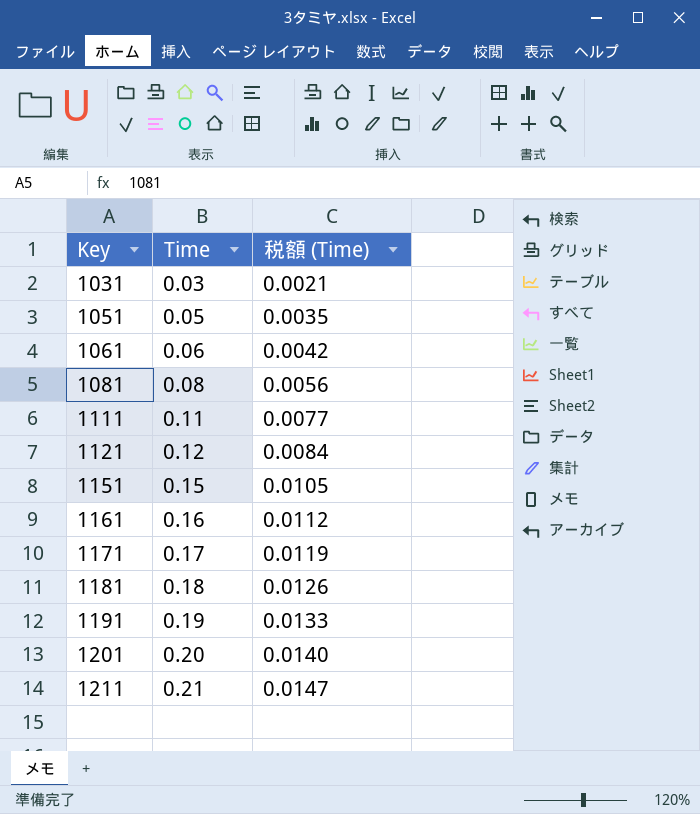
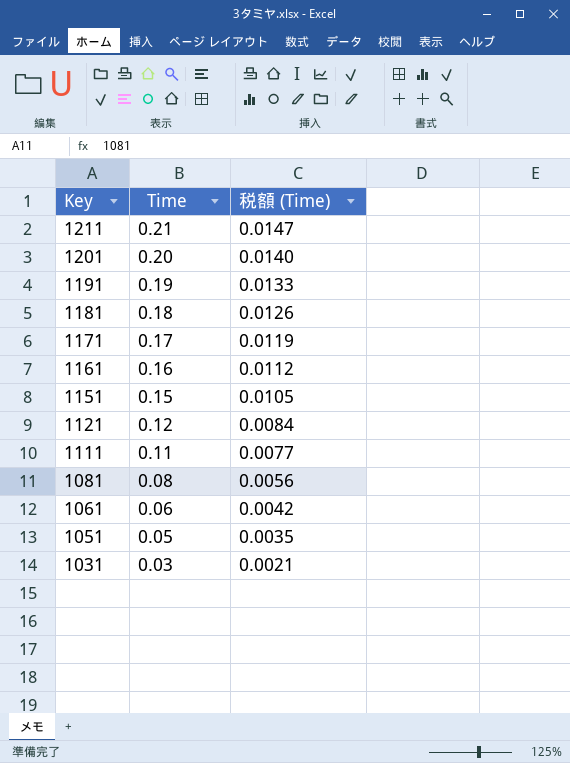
row order: Key ascending -> Key descending

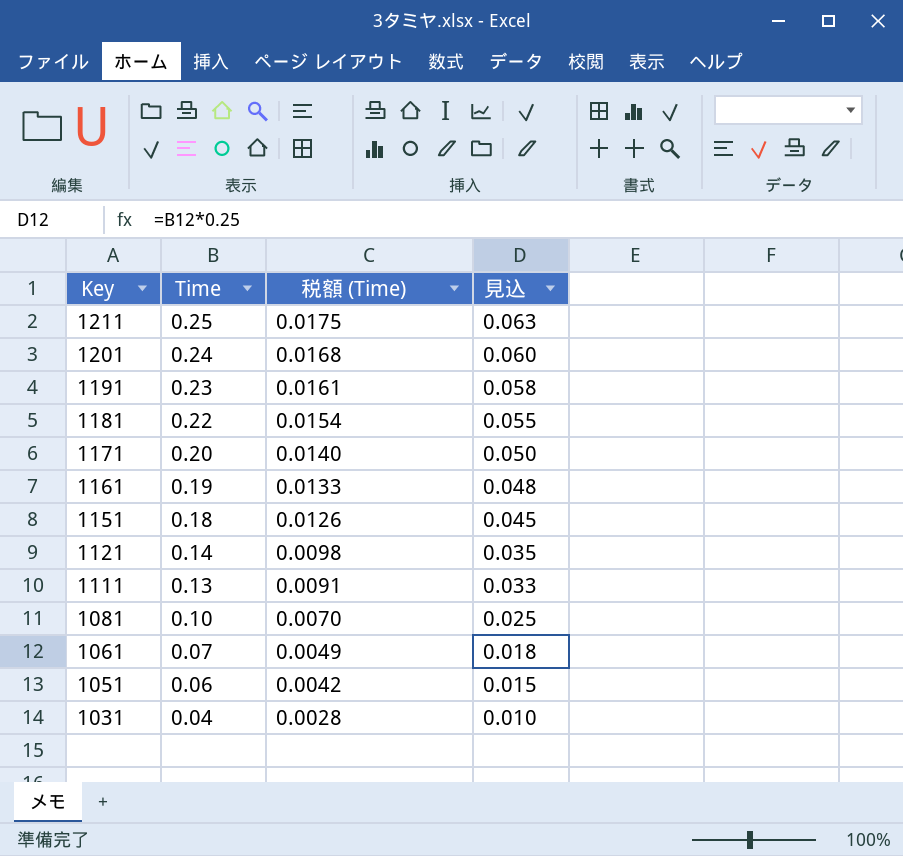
column 見込 | formula: none -> [Time] * 0.25
1211 | Time: 0.21 -> 0.25
1211 | 税額 (Time): 0.0147 -> 0.0175
1201 | Time: 0.20 -> 0.24
1201 | 税額 (Time): 0.0140 -> 0.0168
1191 | Time: 0.19 -> 0.23
1191 | 税額 (Time): 0.0133 -> 0.0161
1181 | Time: 0.18 -> 0.22
1181 | 税額 (Time): 0.0126 -> 0.0154
1171 | Time: 0.17 -> 0.20
1171 | 税額 (Time): 0.0119 -> 0.0140
1161 | Time: 0.16 -> 0.19
1161 | 税額 (Time): 0.0112 -> 0.0133
1151 | Time: 0.15 -> 0.18
1151 | 税額 (Time): 0.0105 -> 0.0126
1121 | Time: 0.12 -> 0.14
1121 | 税額 (Time): 0.0084 -> 0.0098
1111 | Time: 0.11 -> 0.13
1111 | 税額 (Time): 0.0077 -> 0.0091
1081 | Time: 0.08 -> 0.10
1081 | 税額 (Time): 0.0056 -> 0.0070
1061 | Time: 0.06 -> 0.07
1061 | 税額 (Time): 0.0042 -> 0.0049
1051 | Time: 0.05 -> 0.06
1051 | 税額 (Time): 0.0035 -> 0.0042
1031 | Time: 0.03 -> 0.04
1031 | 税額 (Time): 0.0021 -> 0.0028

